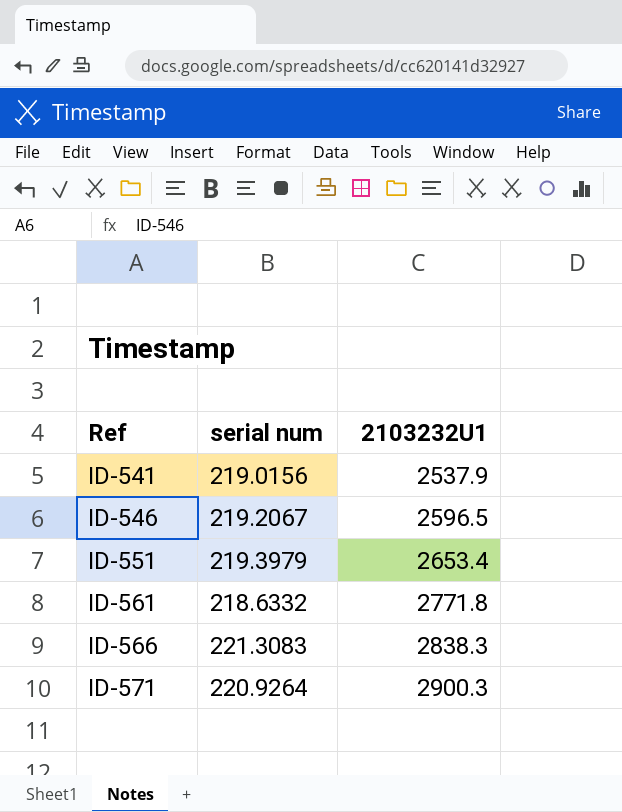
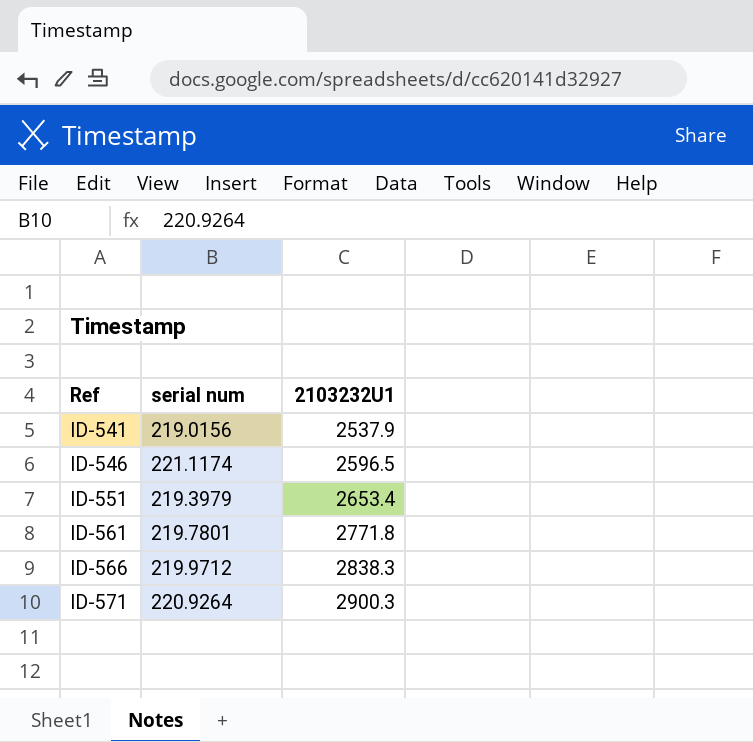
ID-546 | serial num: 219.2067 -> 221.1174
ID-561 | serial num: 218.6332 -> 219.7801
ID-566 | serial num: 221.3083 -> 219.9712

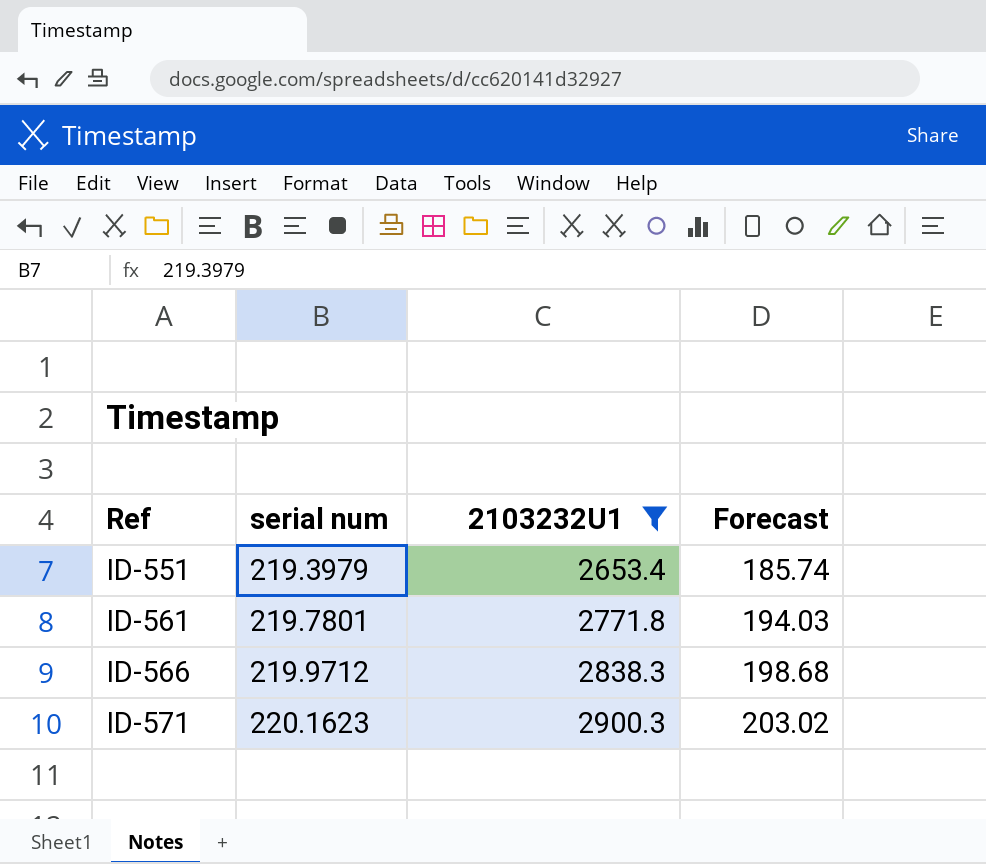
filter: none -> 2103232U1 >= 2653.4
column Forecast | formula: none -> [2103232U1] * 0.07
ID-571 | serial num: 220.9264 -> 220.1623

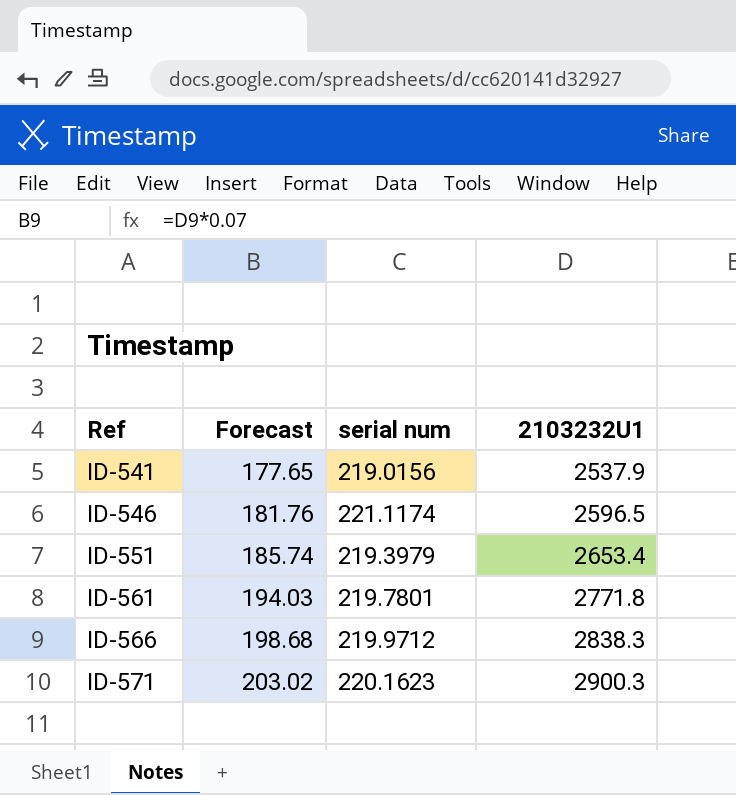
filter: 2103232U1 >= 2653.4 -> none
column Forecast | position: 4 -> 2

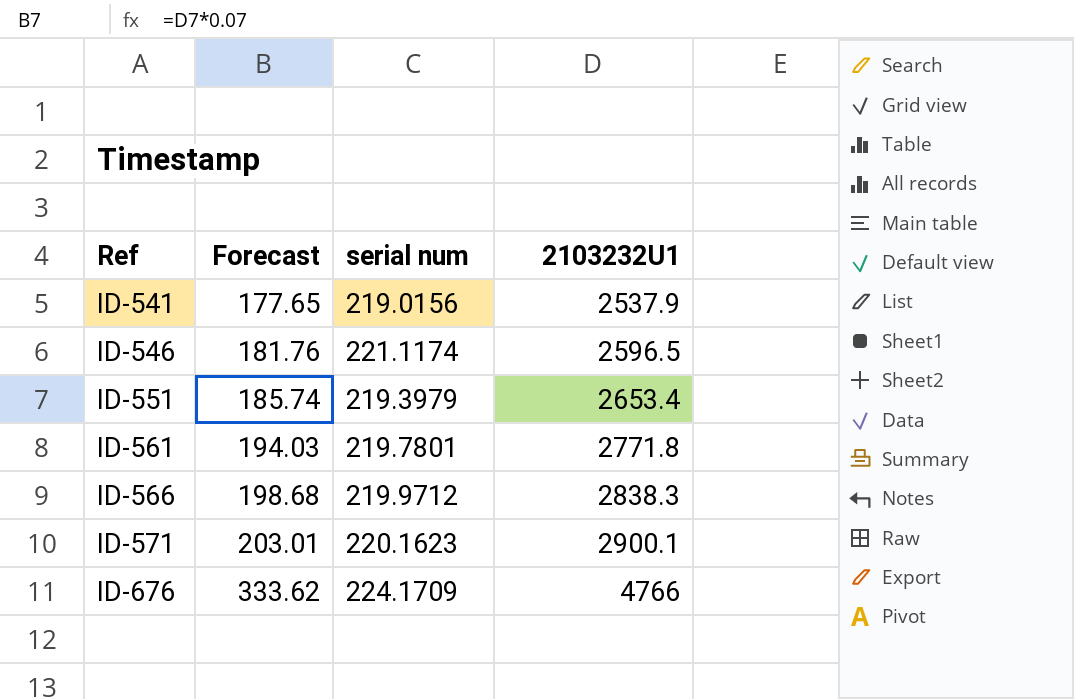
ID-571 | Forecast: 203.02 -> 203.01
ID-571 | 2103232U1: 2900.3 -> 2900.1
row ID-676: none -> 333.62 | 224.1709 | 4766

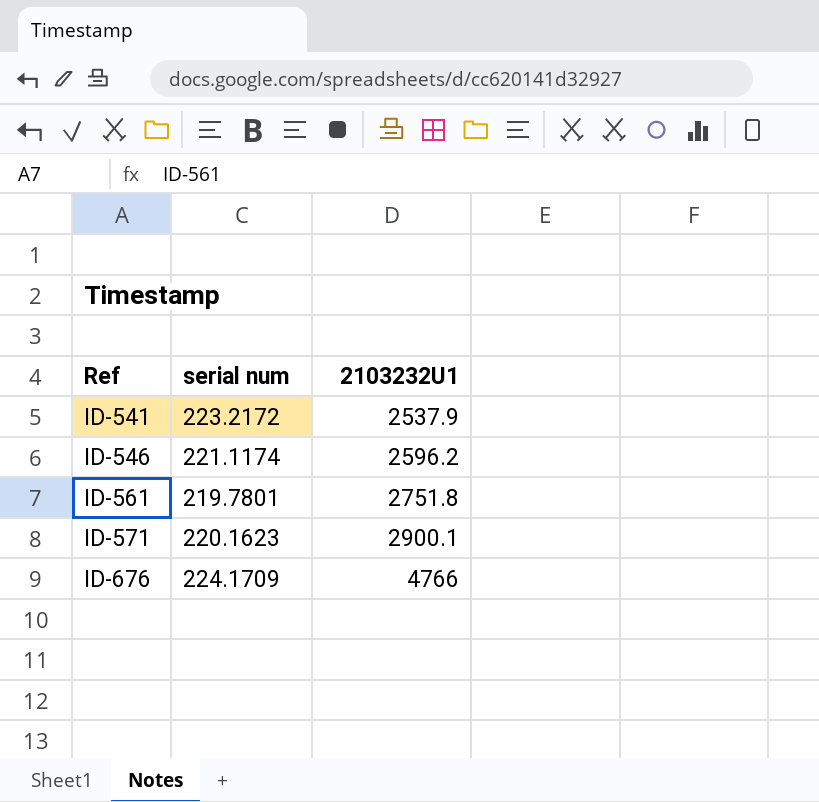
column Forecast | formula: [2103232U1] * 0.07 -> none
row ID-551: 185.74 | 219.3979 | 2653.4 -> none
row ID-566: 198.68 | 219.9712 | 2838.3 -> none
ID-541 | serial num: 219.0156 -> 223.2172
ID-546 | 2103232U1: 2596.5 -> 2596.2
ID-561 | 2103232U1: 2771.8 -> 2751.8

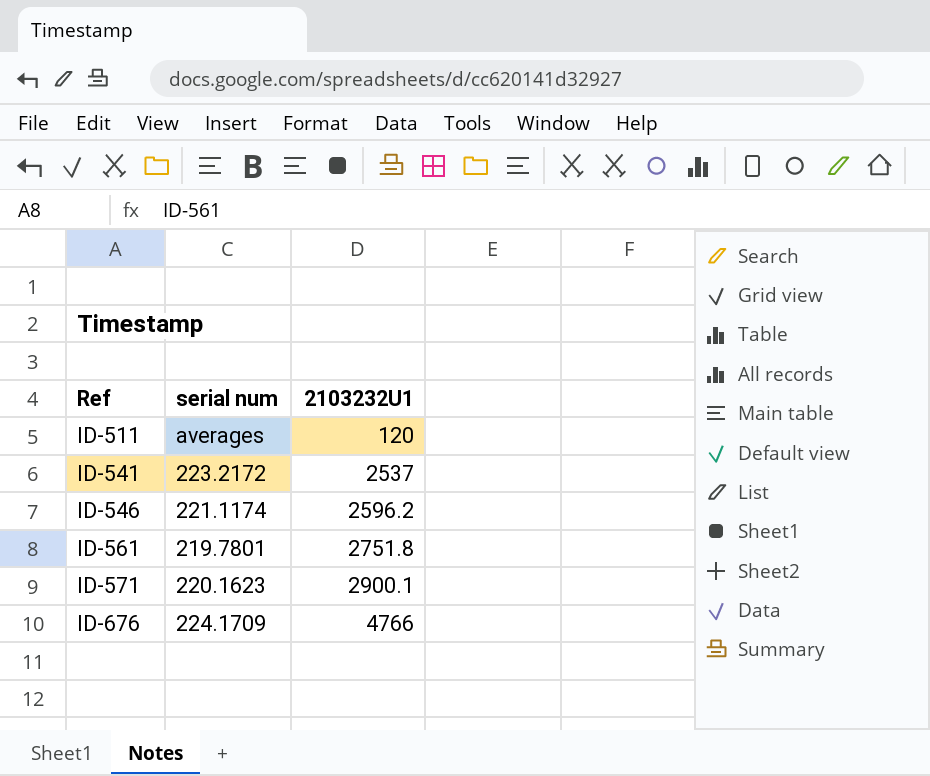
row ID-511: none -> averages | 120
ID-541 | 2103232U1: 2537.9 -> 2537

